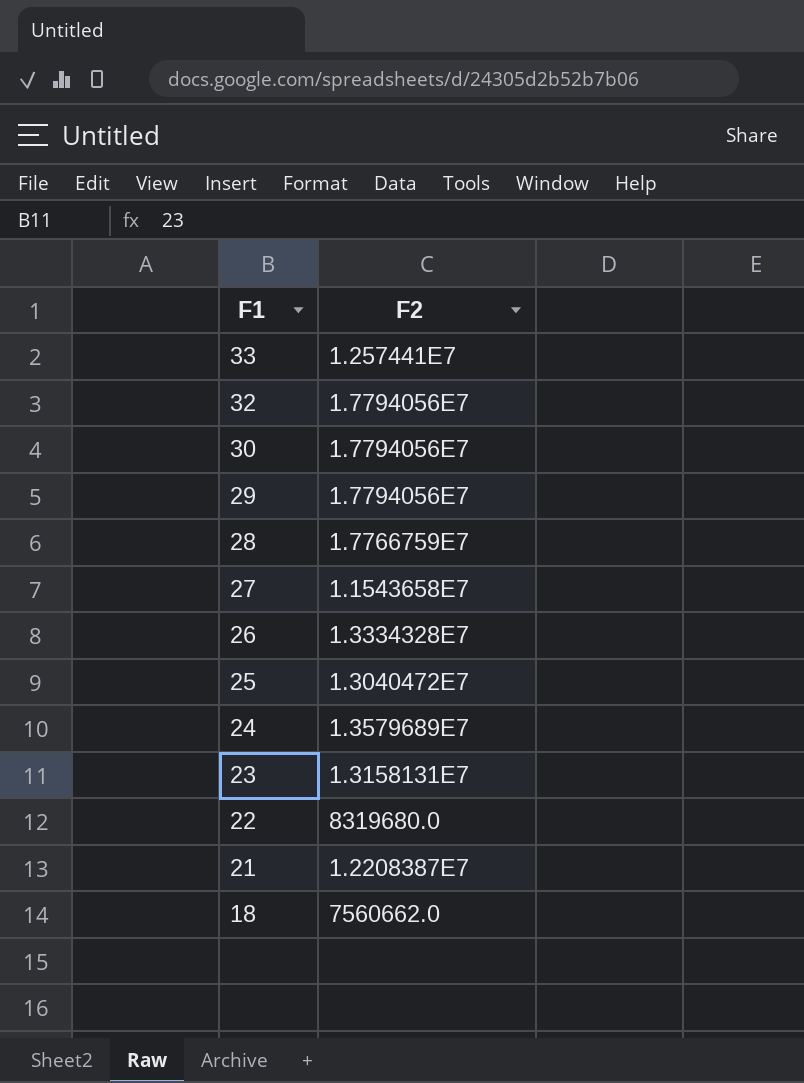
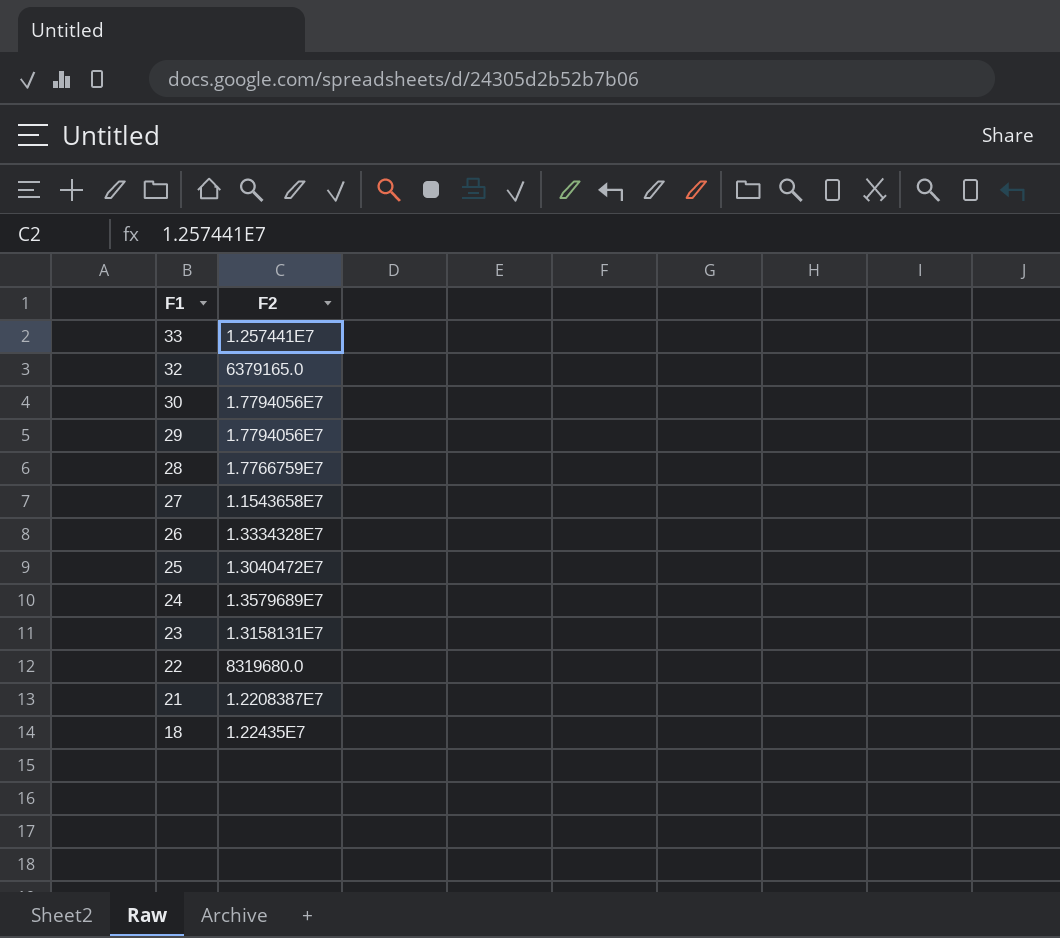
32 | F2: 1.7794056E7 -> 6379165.0
18 | F2: 7560662.0 -> 1.22435E7

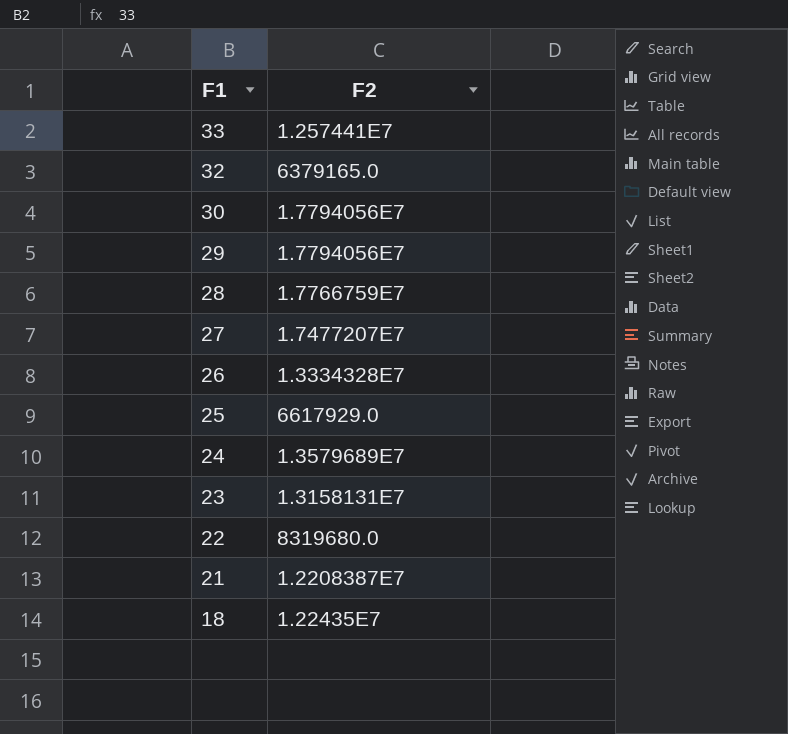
27 | F2: 1.1543658E7 -> 1.7477207E7
25 | F2: 1.3040472E7 -> 6617929.0

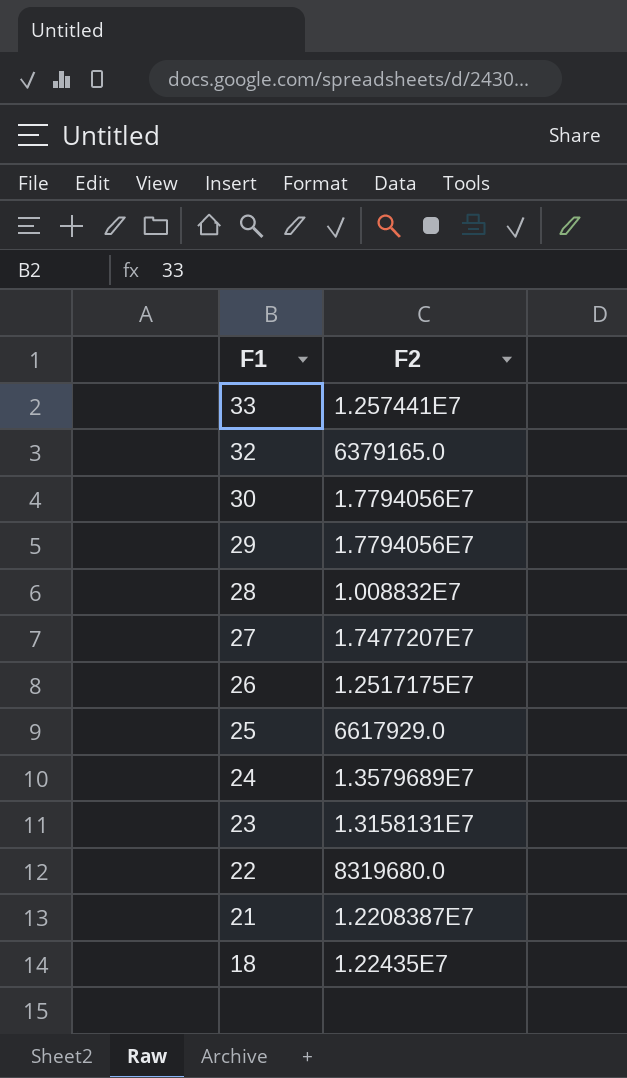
28 | F2: 1.7766759E7 -> 1.008832E7
26 | F2: 1.3334328E7 -> 1.2517175E7

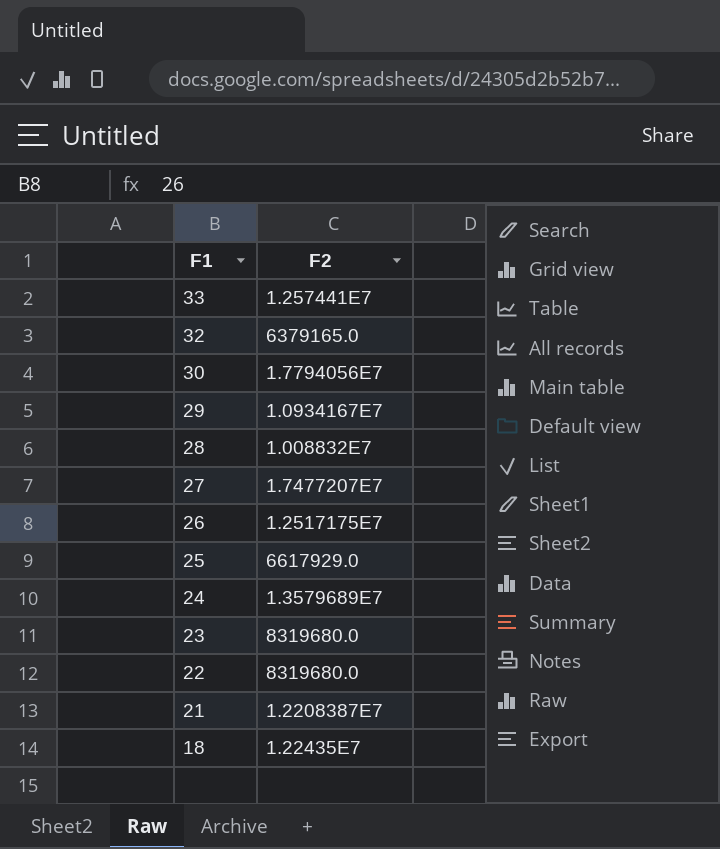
29 | F2: 1.7794056E7 -> 1.0934167E7
23 | F2: 1.3158131E7 -> 8319680.0

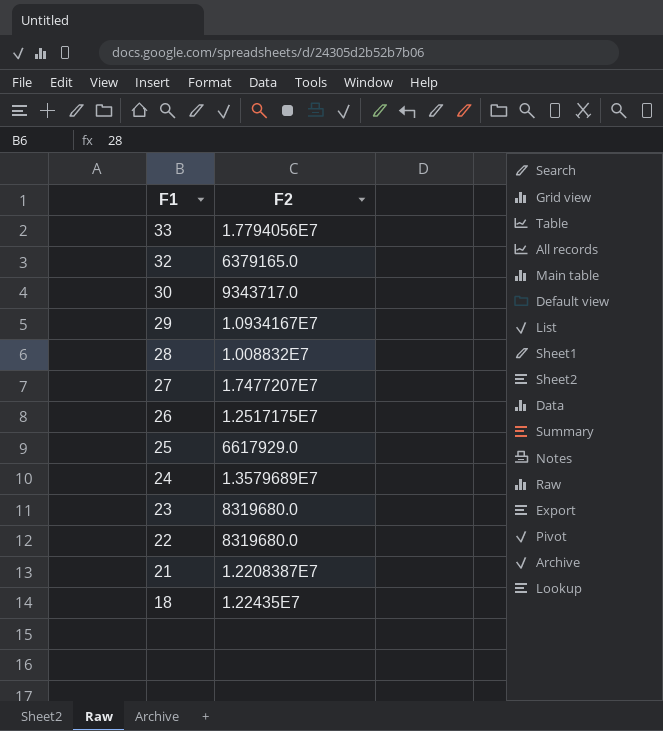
33 | F2: 1.257441E7 -> 1.7794056E7
30 | F2: 1.7794056E7 -> 9343717.0

